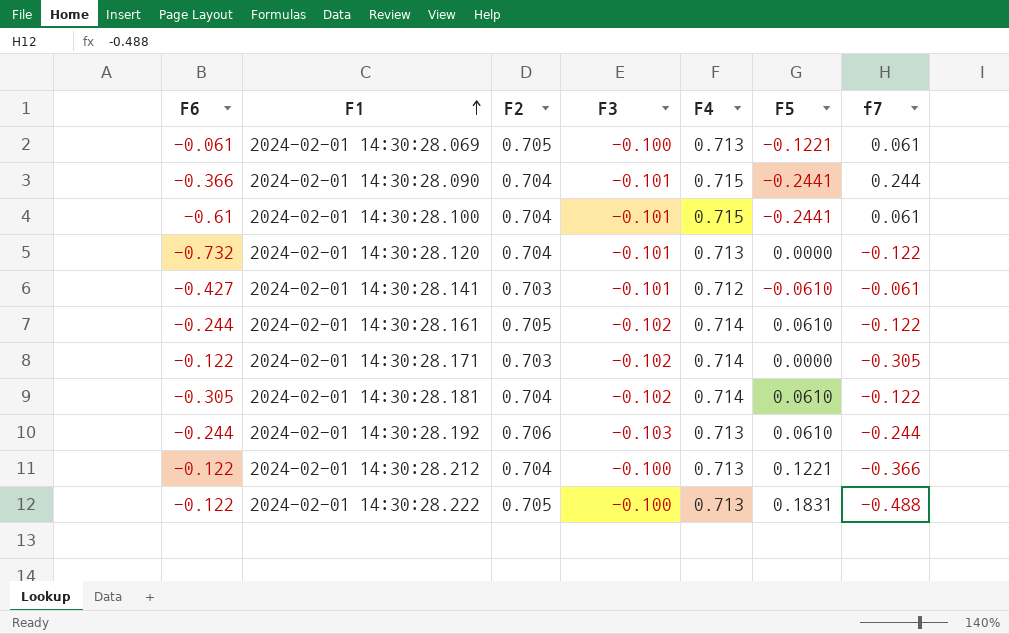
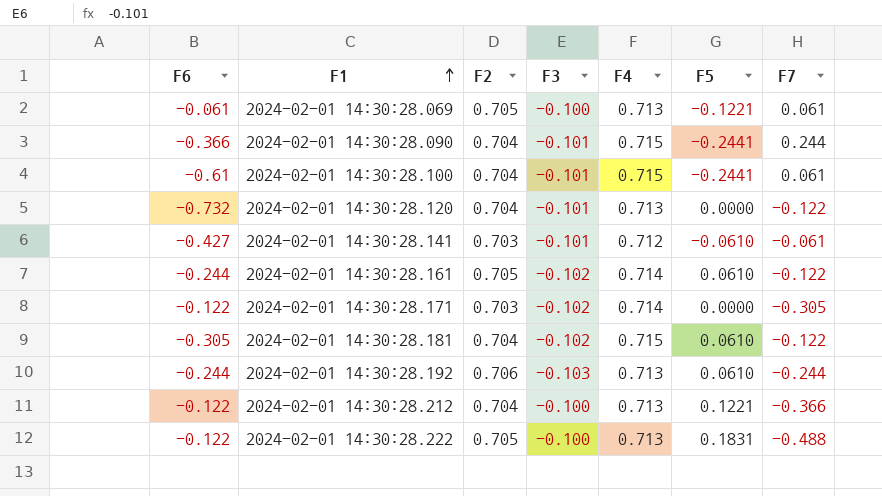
column name: f7 -> F7
2024-02-01 14:30:28.181 | F4: 0.714 -> 0.715

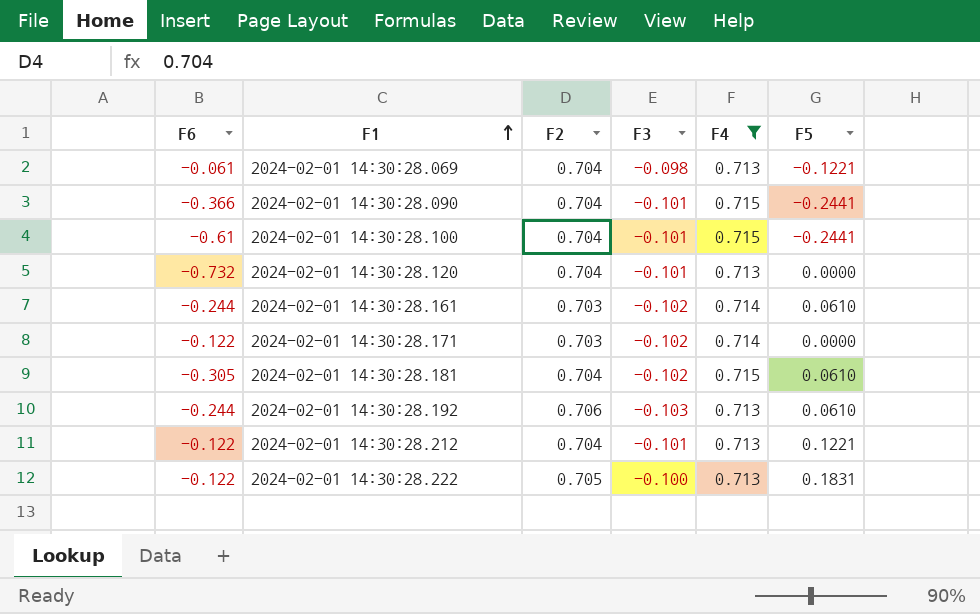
filter: none -> F4 != 0.712
column F7 | position: 7 -> none
2024-02-01 14:30:28.069 | F2: 0.705 -> 0.704
2024-02-01 14:30:28.069 | F3: -0.100 -> -0.098
2024-02-01 14:30:28.161 | F2: 0.705 -> 0.703
2024-02-01 14:30:28.212 | F3: -0.100 -> -0.101

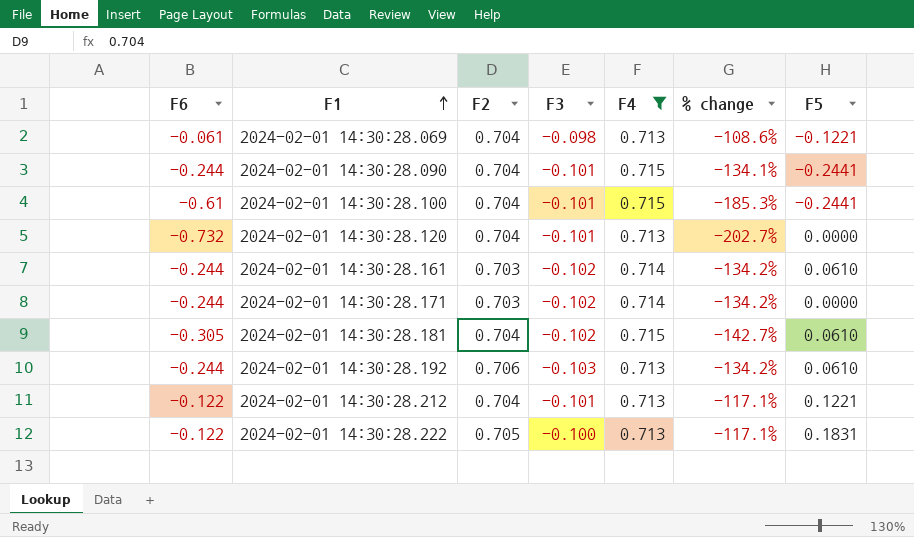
column % change | formula: none -> ([F6] - [F4]) / [F4]
2024-02-01 14:30:28.090 | F6: -0.366 -> -0.244
2024-02-01 14:30:28.171 | F6: -0.122 -> -0.244

